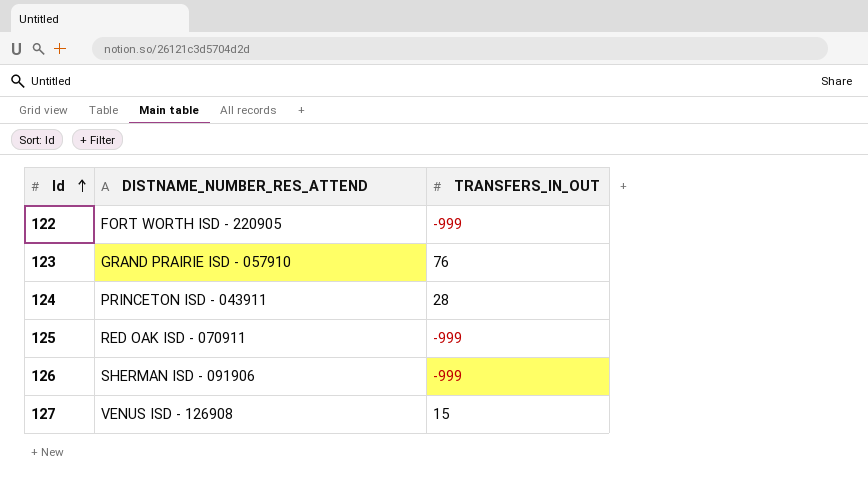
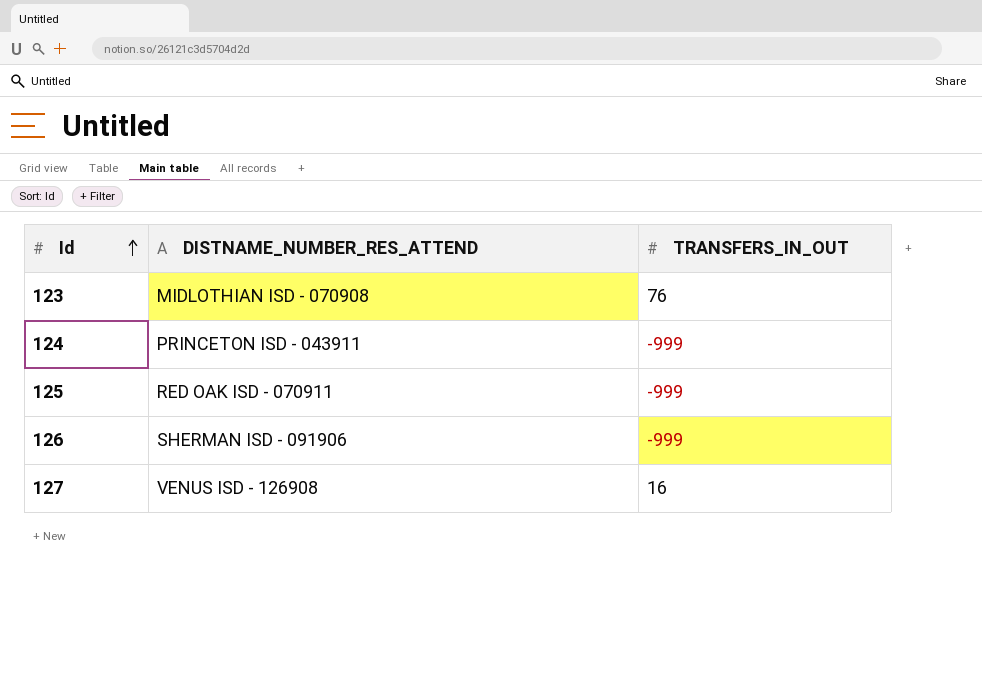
row 122: FORT WORTH ISD - 220905 | -999 -> none
123 | DISTNAME_NUMBER_RES_ATTEND: GRAND PRAIRIE ISD - 057910 -> MIDLOTHIAN ISD - 070908
124 | TRANSFERS_IN_OUT: 28 -> -999
127 | TRANSFERS_IN_OUT: 15 -> 16

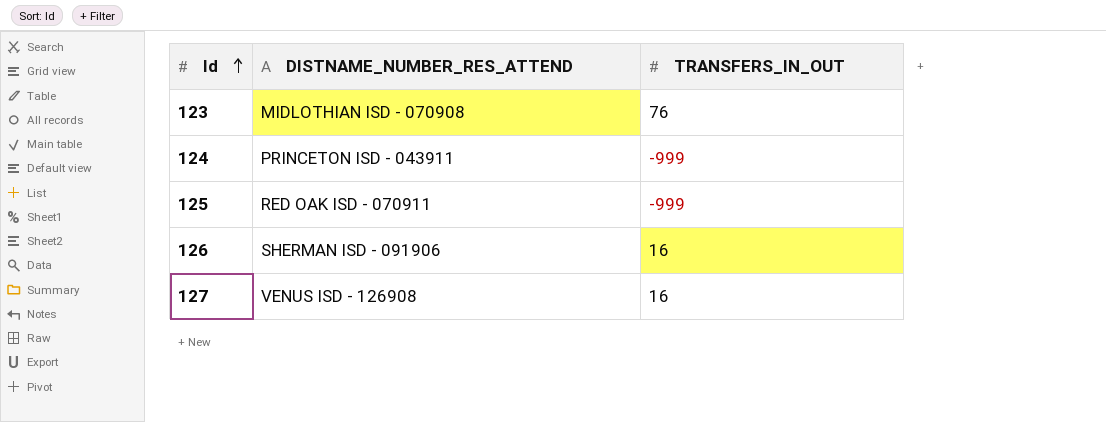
126 | TRANSFERS_IN_OUT: -999 -> 16

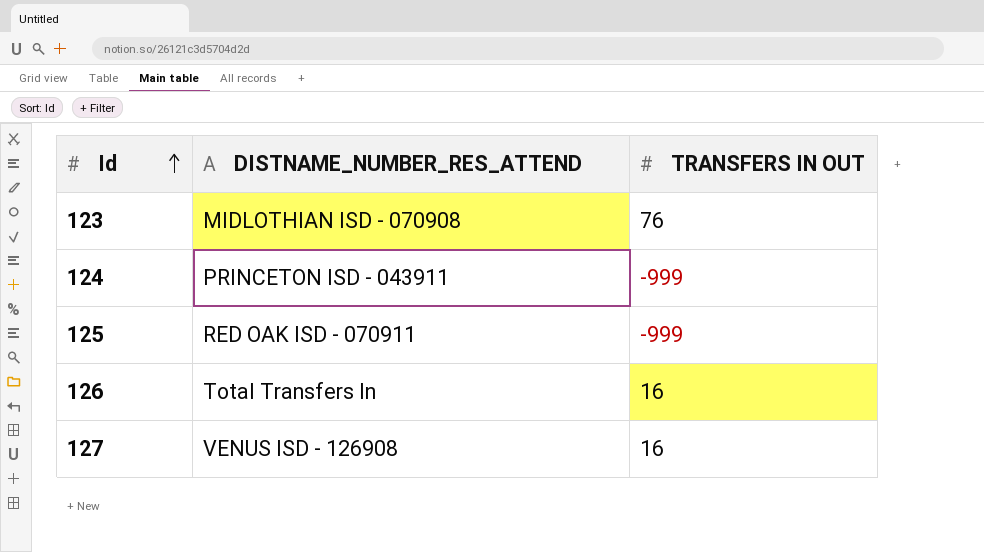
column name: TRANSFERS_IN_OUT -> TRANSFERS IN OUT
126 | DISTNAME_NUMBER_RES_ATTEND: SHERMAN ISD - 091906 -> Total Transfers In

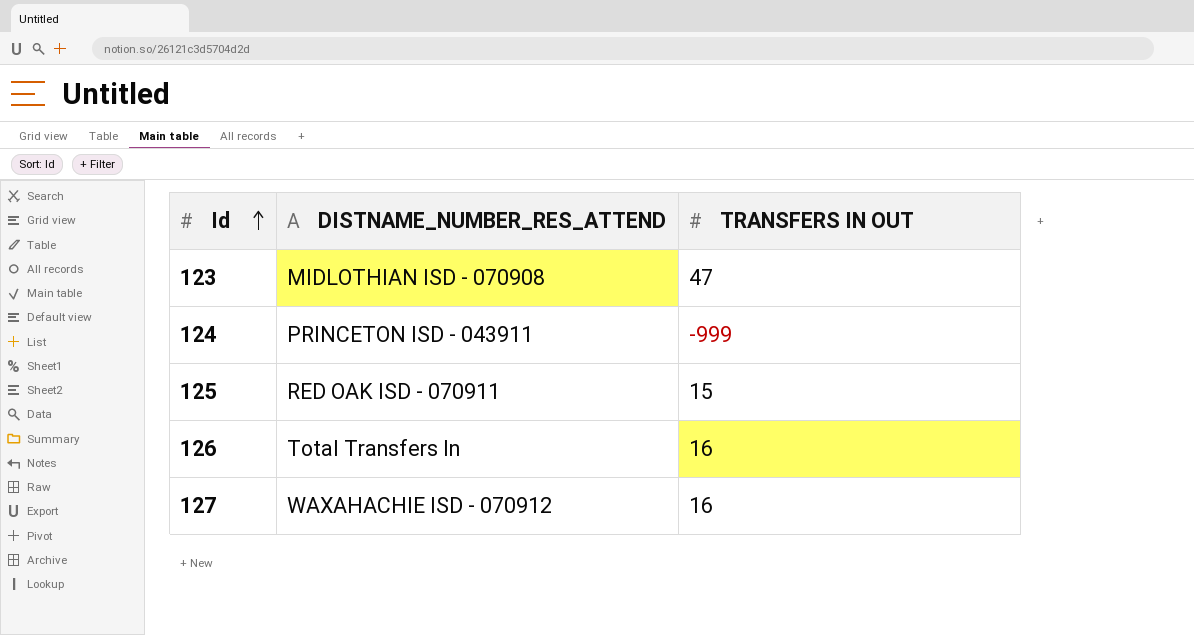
123 | TRANSFERS IN OUT: 76 -> 47
125 | TRANSFERS IN OUT: -999 -> 15
127 | DISTNAME_NUMBER_RES_ATTEND: VENUS ISD - 126908 -> WAXAHACHIE ISD - 070912

